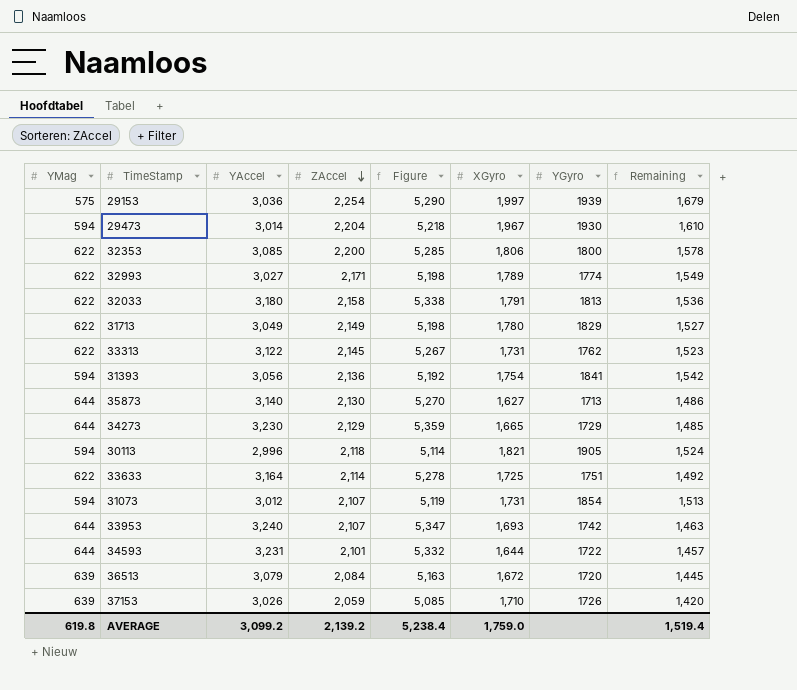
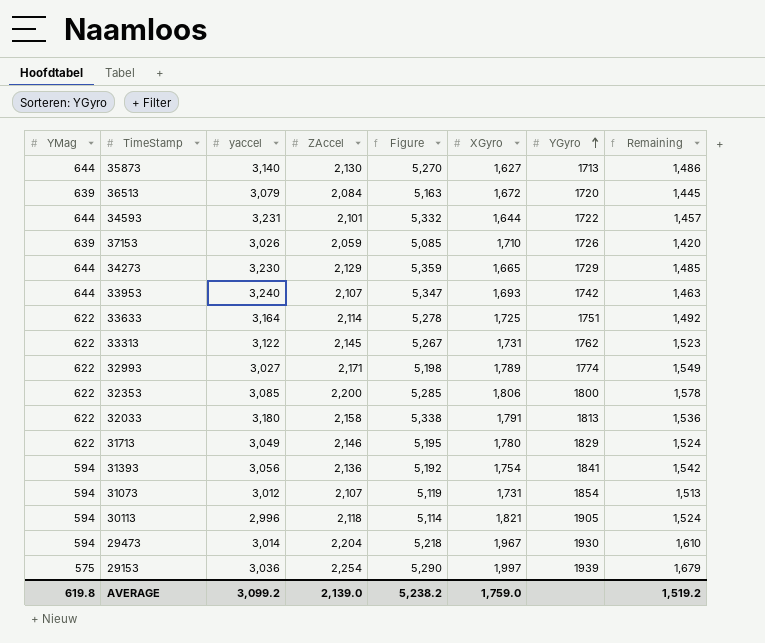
row order: ZAccel descending -> YGyro ascending
column name: YAccel -> yaccel
31713 | ZAccel: 2,149 -> 2,146
31713 | Figure: 5,198 -> 5,195
31713 | Remaining: 1,527 -> 1,524
AVERAGE | ZAccel: 2,139.2 -> 2,139.0
AVERAGE | Figure: 5,238.4 -> 5,238.2
AVERAGE | Remaining: 1,519.4 -> 1,519.2

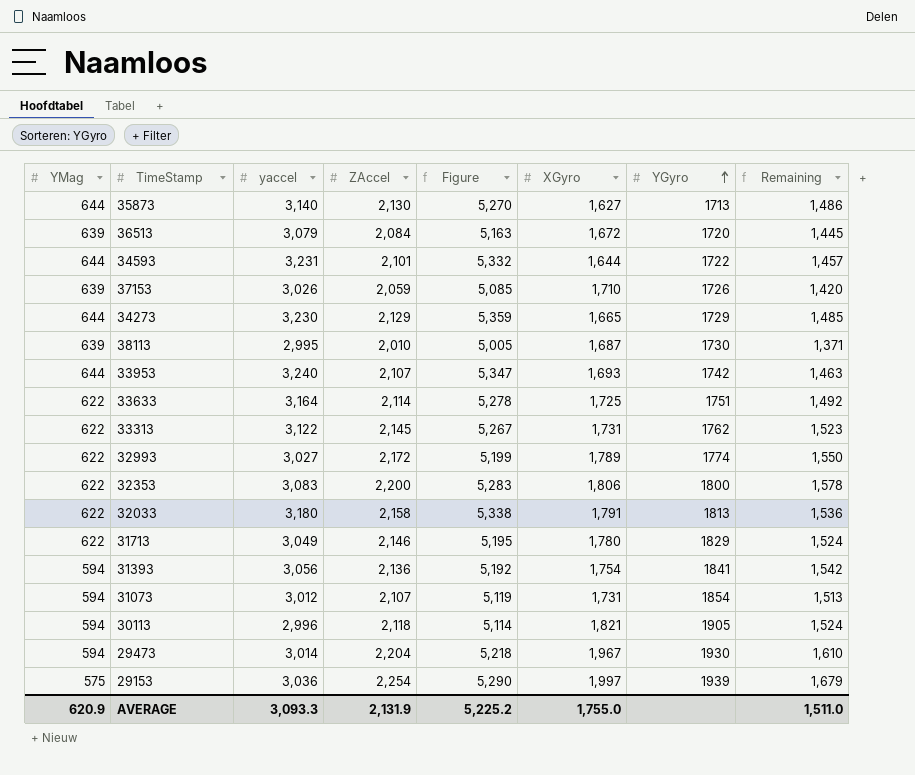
row 38113: none -> 639 | 2,995 | 2,010 | 5,005 | 1,687 | 1730 | 1,371
32993 | ZAccel: 2,171 -> 2,172
32993 | Figure: 5,198 -> 5,199
32993 | Remaining: 1,549 -> 1,550
32353 | yaccel: 3,085 -> 3,083
32353 | Figure: 5,285 -> 5,283
AVERAGE | YMag: 619.8 -> 620.9
AVERAGE | yaccel: 3,099.2 -> 3,093.3
AVERAGE | ZAccel: 2,139.0 -> 2,131.9
AVERAGE | Figure: 5,238.2 -> 5,225.2
AVERAGE | XGyro: 1,759.0 -> 1,755.0
AVERAGE | Remaining: 1,519.2 -> 1,511.0

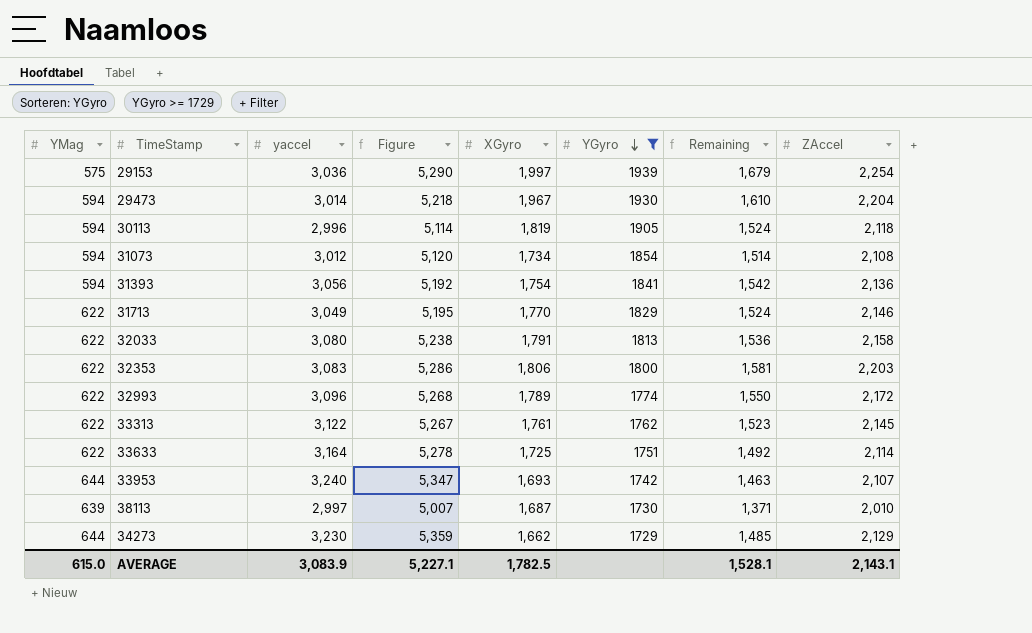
filter: none -> YGyro >= 1729
row order: YGyro ascending -> YGyro descending
column ZAccel | position: 4 -> 8
30113 | XGyro: 1,821 -> 1,819
31073 | Figure: 5,119 -> 5,120
31073 | XGyro: 1,731 -> 1,734
31073 | Remaining: 1,513 -> 1,514
31073 | ZAccel: 2,107 -> 2,108
31713 | XGyro: 1,780 -> 1,770
32033 | yaccel: 3,180 -> 3,080
32033 | Figure: 5,338 -> 5,238
32353 | Figure: 5,283 -> 5,286
32353 | Remaining: 1,578 -> 1,581
32353 | ZAccel: 2,200 -> 2,203
32993 | yaccel: 3,027 -> 3,096
32993 | Figure: 5,199 -> 5,268
33313 | XGyro: 1,731 -> 1,761
38113 | yaccel: 2,995 -> 2,997
38113 | Figure: 5,005 -> 5,007
34273 | XGyro: 1,665 -> 1,662
AVERAGE | YMag: 620.9 -> 615.0
AVERAGE | yaccel: 3,093.3 -> 3,083.9
AVERAGE | Figure: 5,225.2 -> 5,227.1
AVERAGE | XGyro: 1,755.0 -> 1,782.5
AVERAGE | Remaining: 1,511.0 -> 1,528.1
AVERAGE | ZAccel: 2,131.9 -> 2,143.1

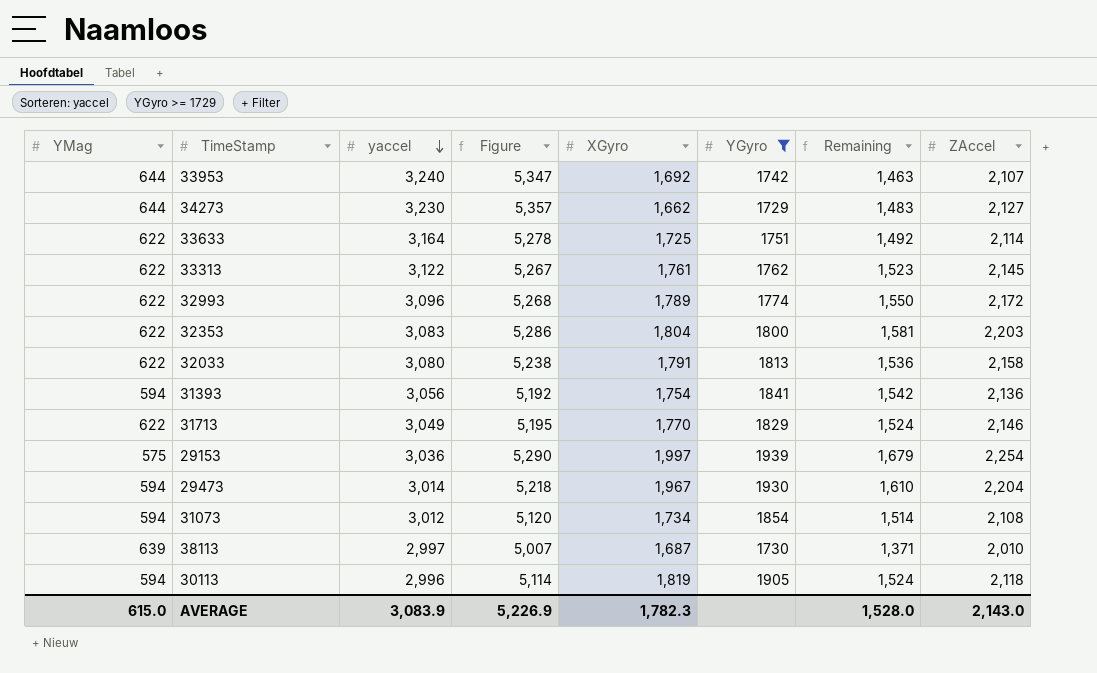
row order: YGyro descending -> yaccel descending
33953 | XGyro: 1,693 -> 1,692
34273 | Figure: 5,359 -> 5,357
34273 | Remaining: 1,485 -> 1,483
34273 | ZAccel: 2,129 -> 2,127
32353 | XGyro: 1,806 -> 1,804
AVERAGE | Figure: 5,227.1 -> 5,226.9
AVERAGE | XGyro: 1,782.5 -> 1,782.3
AVERAGE | Remaining: 1,528.1 -> 1,528.0
AVERAGE | ZAccel: 2,143.1 -> 2,143.0

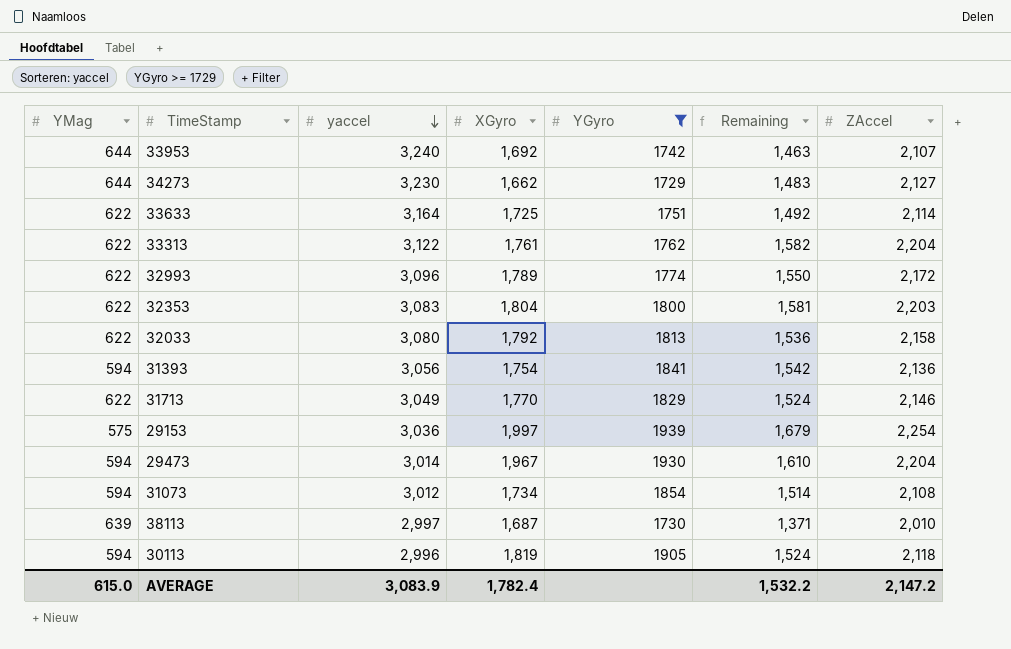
column Figure | formula: [yaccel] + [ZAccel] -> none
33313 | Remaining: 1,523 -> 1,582
33313 | ZAccel: 2,145 -> 2,204
32033 | XGyro: 1,791 -> 1,792
AVERAGE | XGyro: 1,782.3 -> 1,782.4
AVERAGE | Remaining: 1,528.0 -> 1,532.2
AVERAGE | ZAccel: 2,143.0 -> 2,147.2

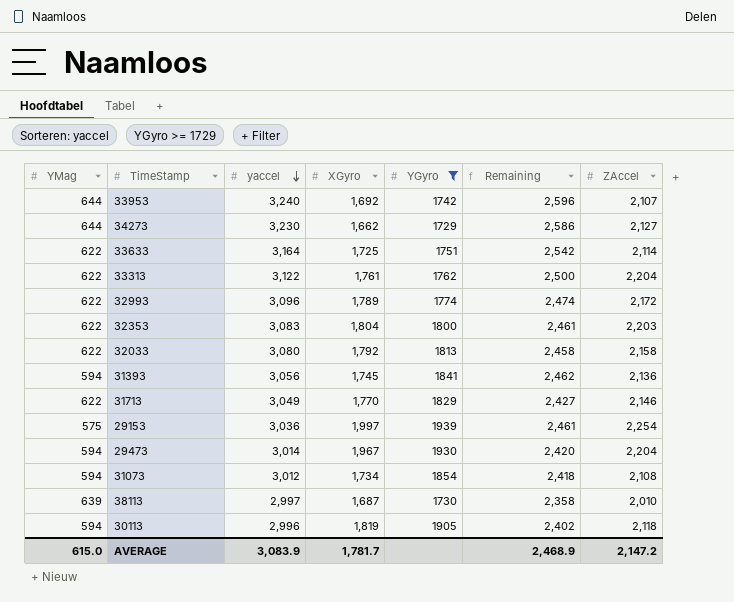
column Remaining | formula: [ZAccel] - [YMag] -> [yaccel] - [YMag]
31393 | XGyro: 1,754 -> 1,745
AVERAGE | XGyro: 1,782.4 -> 1,781.7
AVERAGE | Remaining: 1,532.2 -> 2,468.9

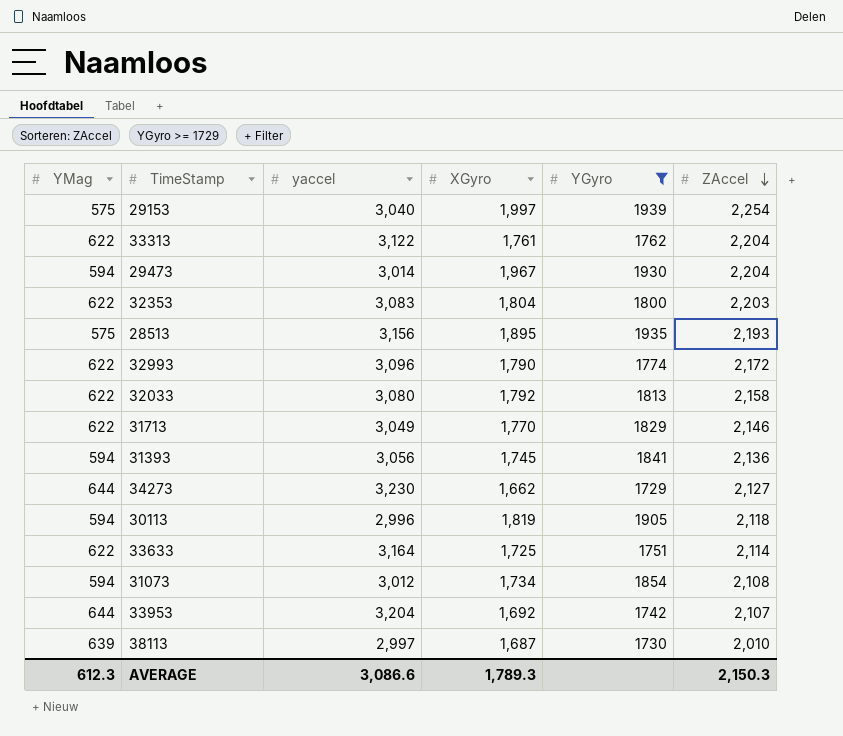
row order: yaccel descending -> ZAccel descending
column Remaining | formula: [yaccel] - [YMag] -> none
29153 | yaccel: 3,036 -> 3,040
row 28513: none -> 575 | 3,156 | 1,895 | 1935 | 2,193
32993 | XGyro: 1,789 -> 1,790
33953 | yaccel: 3,240 -> 3,204
AVERAGE | YMag: 615.0 -> 612.3
AVERAGE | yaccel: 3,083.9 -> 3,086.6
AVERAGE | XGyro: 1,781.7 -> 1,789.3
AVERAGE | ZAccel: 2,147.2 -> 2,150.3

